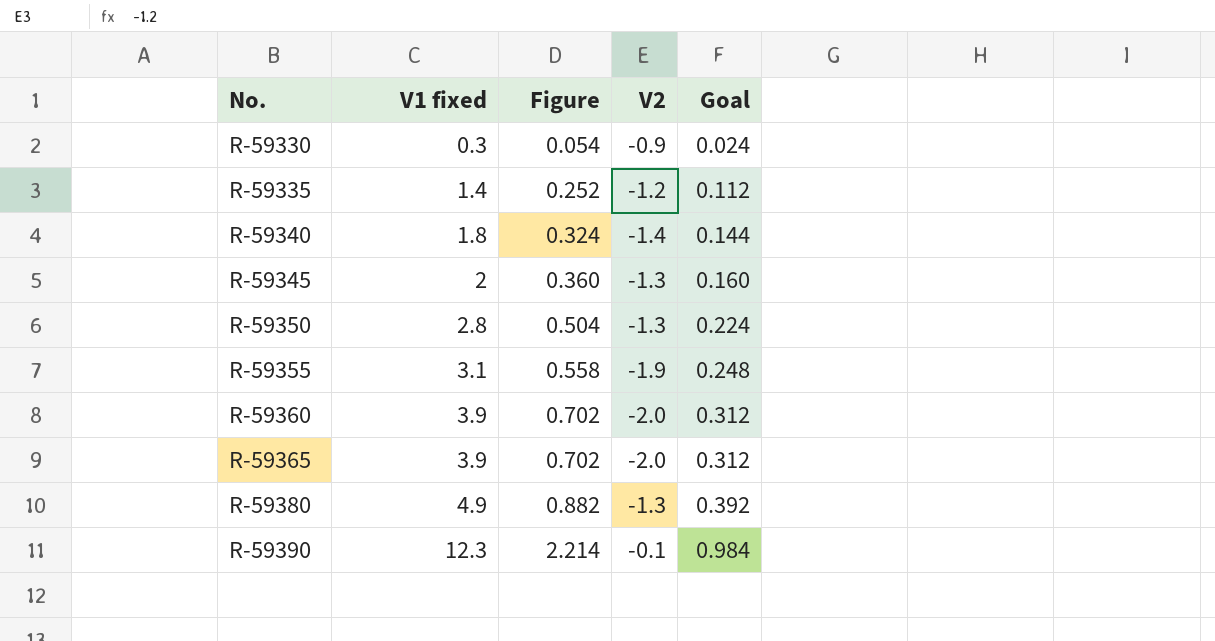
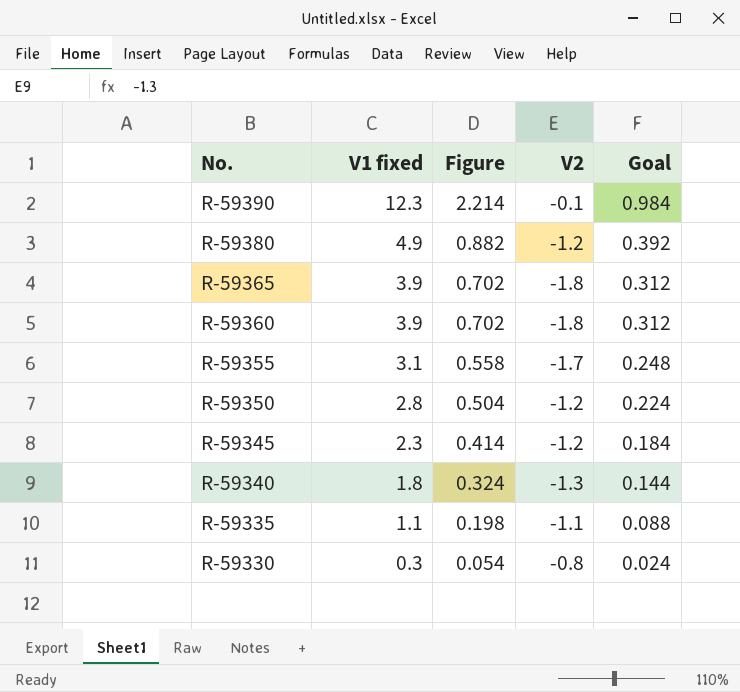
row order: No. ascending -> No. descending
R-59380 | V2: -1.3 -> -1.2
R-59365 | V2: -2.0 -> -1.8
R-59360 | V2: -2.0 -> -1.8
R-59355 | V2: -1.9 -> -1.7
R-59350 | V2: -1.3 -> -1.2
R-59345 | V1 fixed: 2 -> 2.3
R-59345 | Figure: 0.360 -> 0.414
R-59345 | V2: -1.3 -> -1.2
R-59345 | Goal: 0.160 -> 0.184
R-59340 | V2: -1.4 -> -1.3
R-59335 | V1 fixed: 1.4 -> 1.1
R-59335 | Figure: 0.252 -> 0.198
R-59335 | V2: -1.2 -> -1.1
R-59335 | Goal: 0.112 -> 0.088
R-59330 | V2: -0.9 -> -0.8

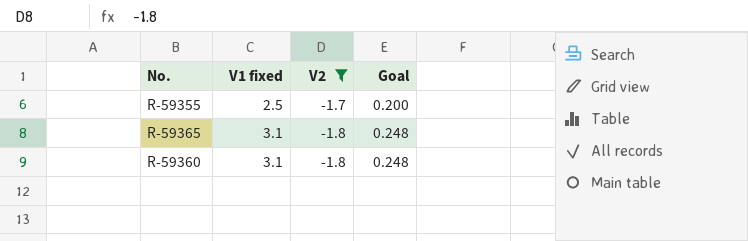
filter: none -> V2 <= -1.7
row order: No. descending -> V1 fixed ascending
column Figure | formula: [V1 fixed] * 0.18 -> none
R-59355 | V1 fixed: 3.1 -> 2.5
R-59355 | Goal: 0.248 -> 0.200
R-59365 | V1 fixed: 3.9 -> 3.1
R-59365 | Goal: 0.312 -> 0.248
R-59360 | V1 fixed: 3.9 -> 3.1
R-59360 | Goal: 0.312 -> 0.248

